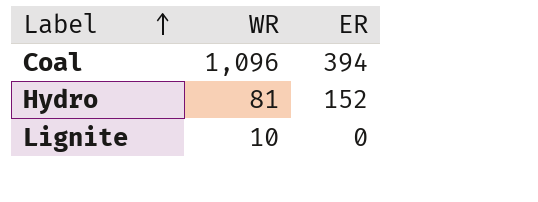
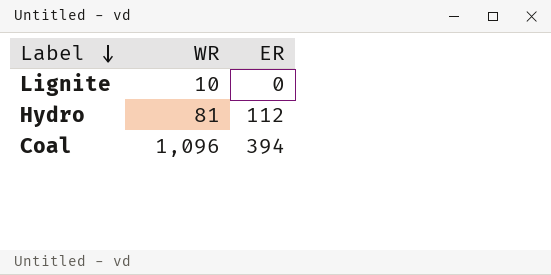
row order: Label ascending -> Label descending
Hydro | ER: 152 -> 112

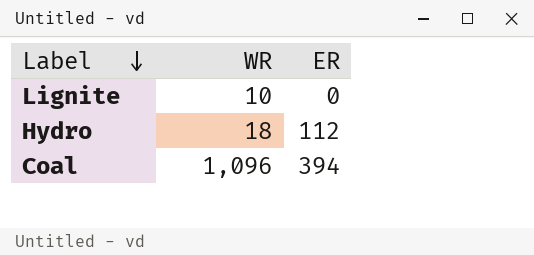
Hydro | WR: 81 -> 18

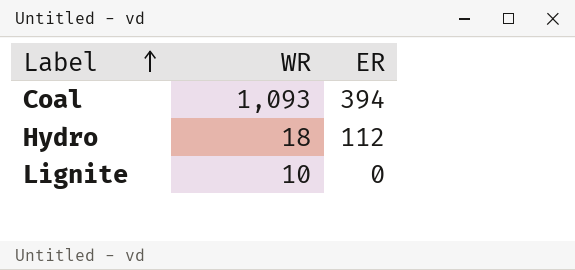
row order: Label descending -> Label ascending
Coal | WR: 1,096 -> 1,093

